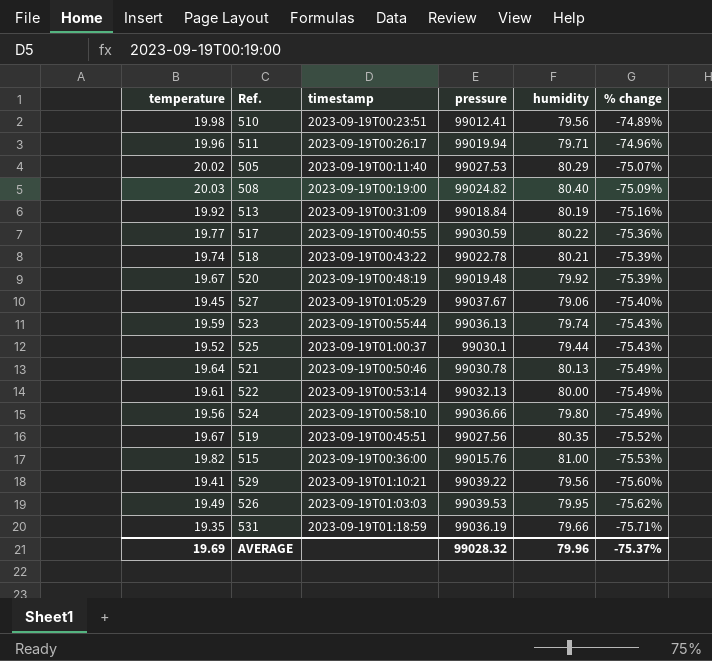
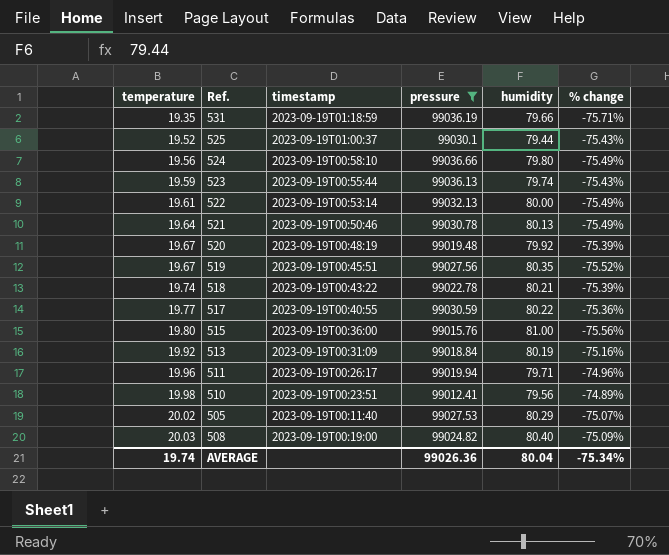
filter: none -> pressure <= 99036.66
row order: % change descending -> temperature ascending
515 | temperature: 19.82 -> 19.80
515 | % change: -75.53% -> -75.56%
AVERAGE | temperature: 19.69 -> 19.74
AVERAGE | pressure: 99028.32 -> 99026.36
AVERAGE | humidity: 79.96 -> 80.04
AVERAGE | % change: -75.37% -> -75.34%

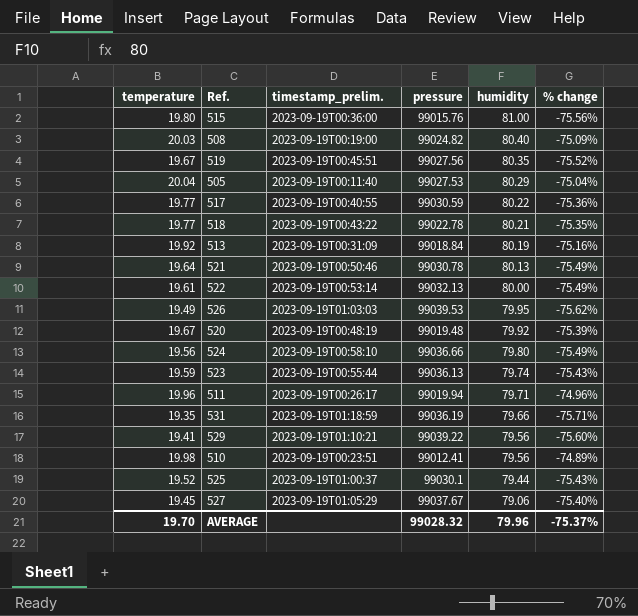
filter: pressure <= 99036.66 -> none
row order: temperature ascending -> humidity descending
column name: timestamp -> timestamp_prelim.
505 | temperature: 20.02 -> 20.04
505 | % change: -75.07% -> -75.04%
518 | temperature: 19.74 -> 19.77
518 | % change: -75.39% -> -75.35%
AVERAGE | temperature: 19.74 -> 19.70
AVERAGE | pressure: 99026.36 -> 99028.32
AVERAGE | humidity: 80.04 -> 79.96
AVERAGE | % change: -75.34% -> -75.37%

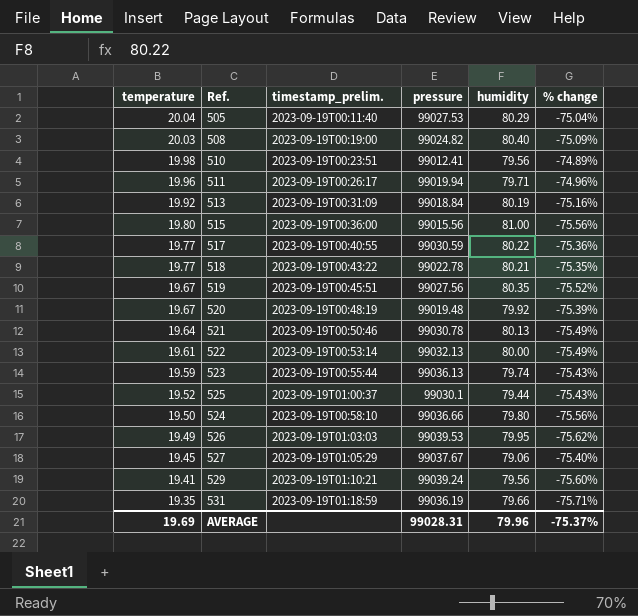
row order: humidity descending -> temperature descending
515 | pressure: 99015.76 -> 99015.56
524 | temperature: 19.56 -> 19.50
524 | % change: -75.49% -> -75.56%
529 | pressure: 99039.22 -> 99039.24
AVERAGE | temperature: 19.70 -> 19.69
AVERAGE | pressure: 99028.32 -> 99028.31

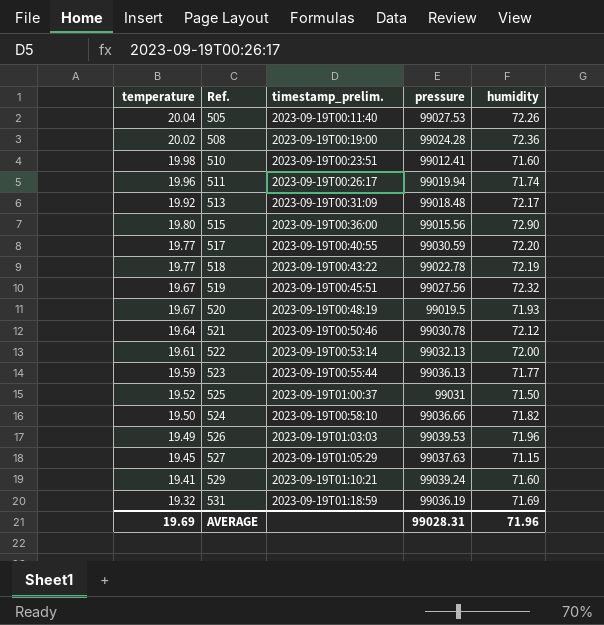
column % change | formula: ([temperature] - [humidity]) / [humidity] -> none
505 | humidity: 80.29 -> 72.26
508 | temperature: 20.03 -> 20.02
508 | pressure: 99024.82 -> 99024.28
508 | humidity: 80.40 -> 72.36
510 | humidity: 79.56 -> 71.60
511 | humidity: 79.71 -> 71.74
513 | pressure: 99018.84 -> 99018.48
513 | humidity: 80.19 -> 72.17
515 | humidity: 81.00 -> 72.90
517 | humidity: 80.22 -> 72.20
518 | humidity: 80.21 -> 72.19
519 | humidity: 80.35 -> 72.32
520 | pressure: 99019.48 -> 99019.5
520 | humidity: 79.92 -> 71.93
521 | humidity: 80.13 -> 72.12
522 | humidity: 80.00 -> 72.00
523 | humidity: 79.74 -> 71.77
525 | pressure: 99030.1 -> 99031
525 | humidity: 79.44 -> 71.50
524 | humidity: 79.80 -> 71.82
526 | humidity: 79.95 -> 71.96
527 | pressure: 99037.67 -> 99037.63
527 | humidity: 79.06 -> 71.15
529 | humidity: 79.56 -> 71.60
531 | temperature: 19.35 -> 19.32
531 | humidity: 79.66 -> 71.69
AVERAGE | humidity: 79.96 -> 71.96

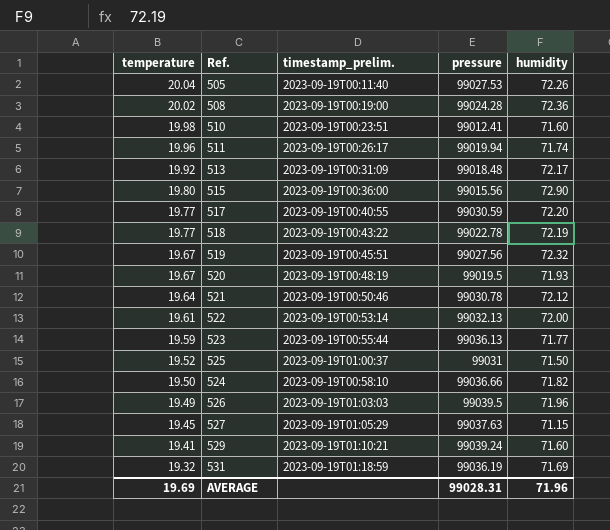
526 | pressure: 99039.53 -> 99039.5

